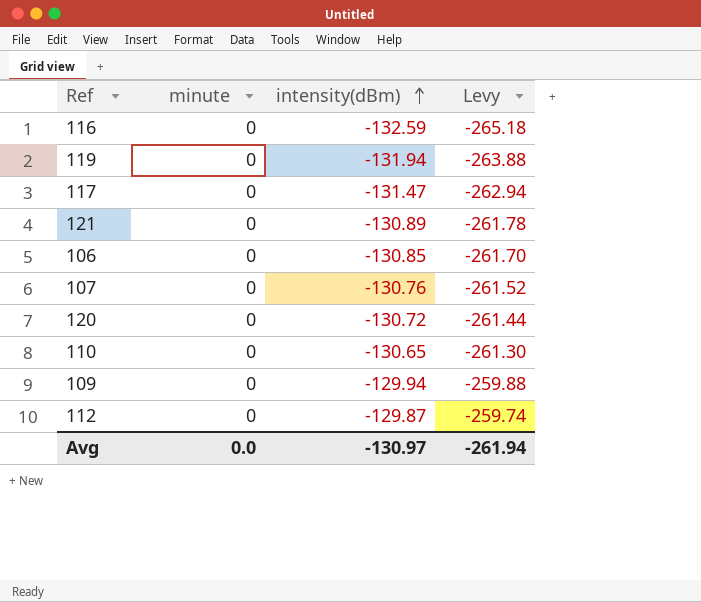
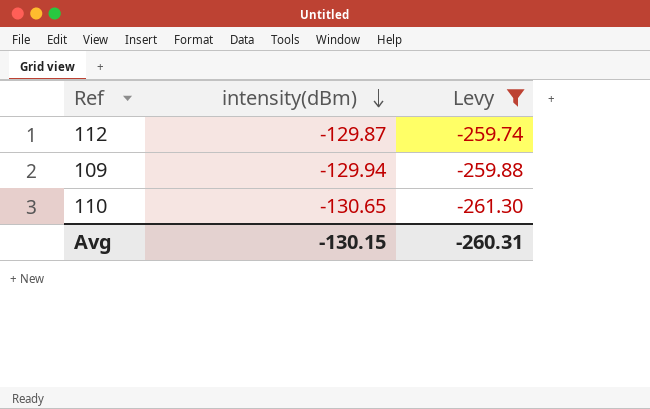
filter: none -> Levy >= -261.30
row order: intensity(dBm) ascending -> intensity(dBm) descending
column minute | position: 2 -> none
Avg | intensity(dBm): -130.97 -> -130.15
Avg | Levy: -261.94 -> -260.31

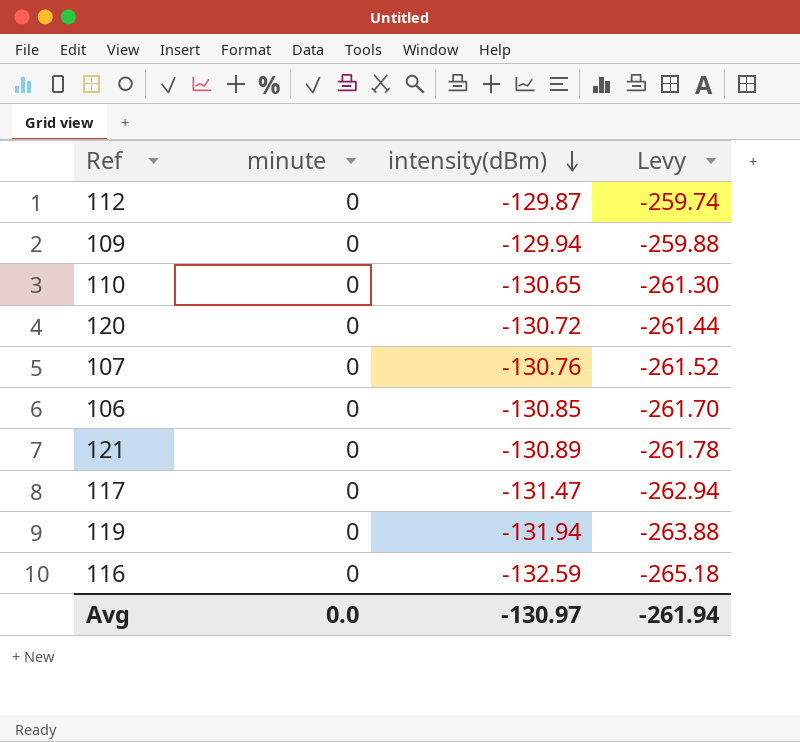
filter: Levy >= -261.30 -> none
column minute | position: none -> 2
Avg | intensity(dBm): -130.15 -> -130.97
Avg | Levy: -260.31 -> -261.94

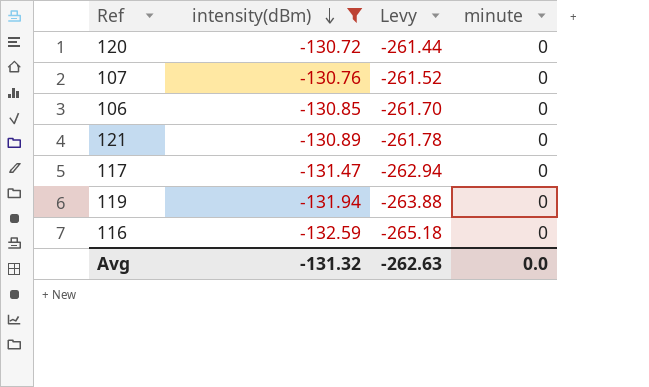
filter: none -> intensity(dBm) <= -130.72
column minute | position: 2 -> 4
Avg | intensity(dBm): -130.97 -> -131.32
Avg | Levy: -261.94 -> -262.63

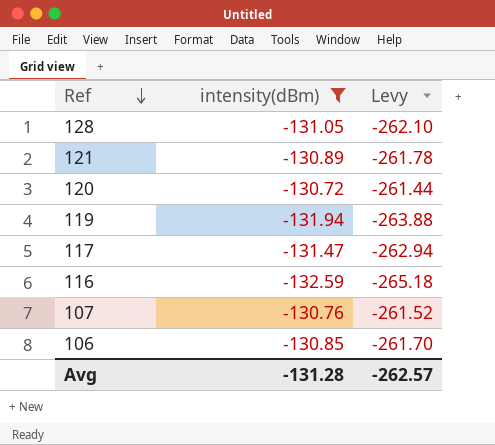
row order: intensity(dBm) descending -> Ref descending
column minute | position: 4 -> none
row 128: none -> -131.05 | -262.10
Avg | intensity(dBm): -131.32 -> -131.28
Avg | Levy: -262.63 -> -262.57

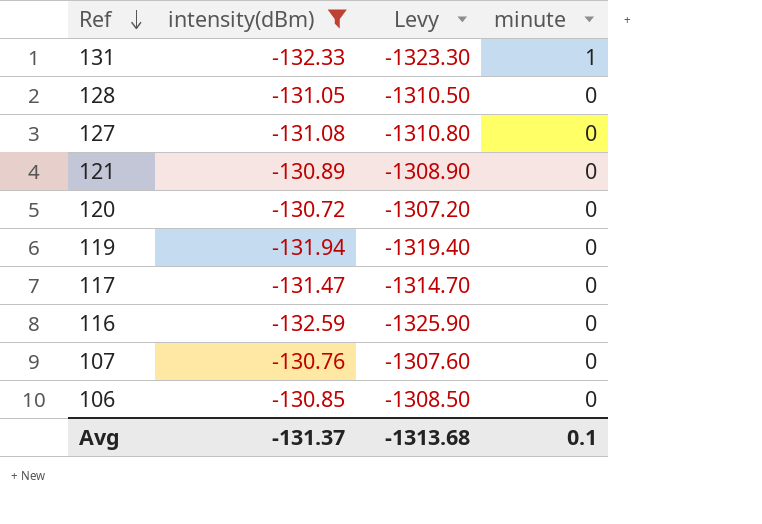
column Levy | formula: [intensity(dBm)] * 2 -> [intensity(dBm)] * 10
column minute | position: none -> 4
row 131: none -> -132.33 | -1323.30 | 1
row 127: none -> -131.08 | -1310.80 | 0
Avg | intensity(dBm): -131.28 -> -131.37
Avg | Levy: -262.57 -> -1313.68

